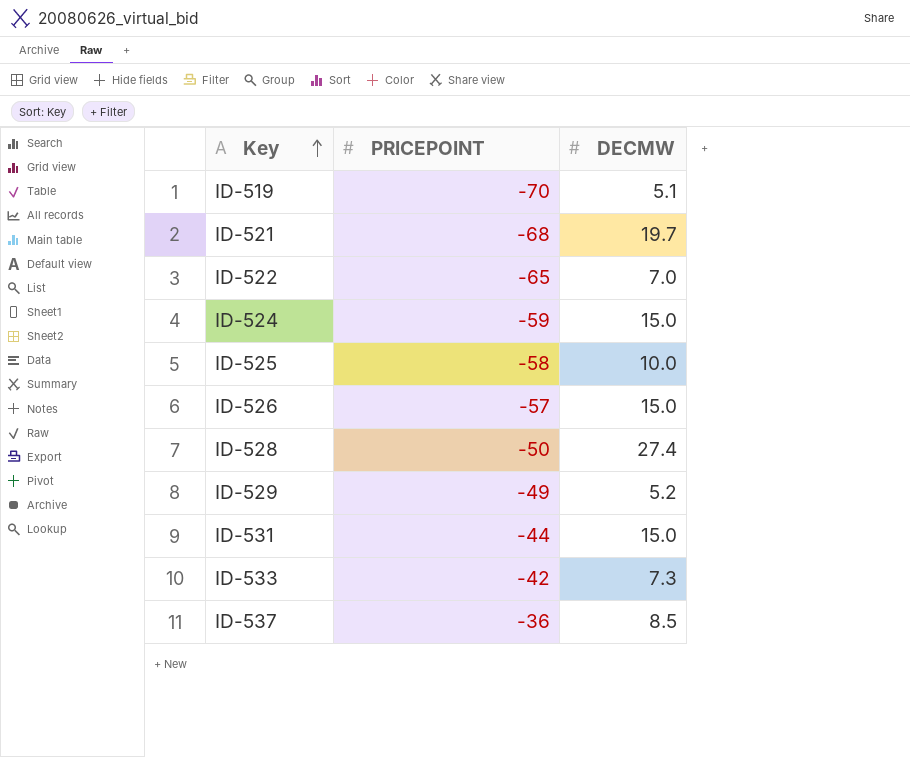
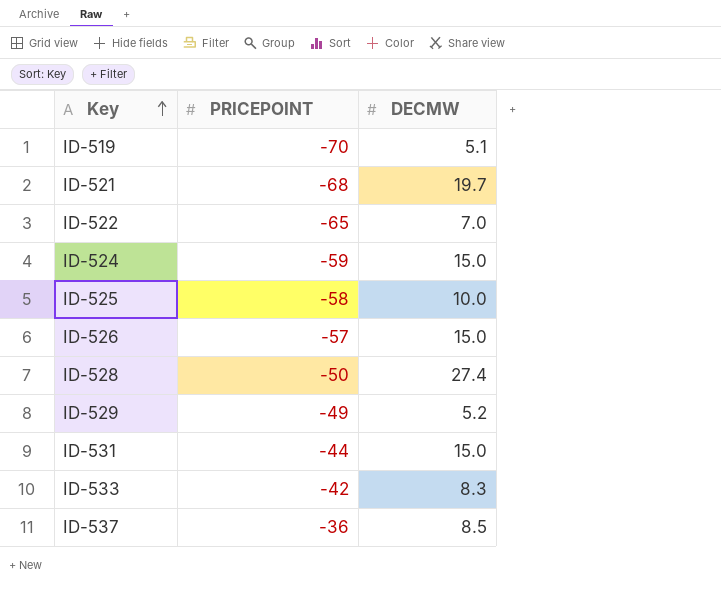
ID-533 | DECMW: 7.3 -> 8.3

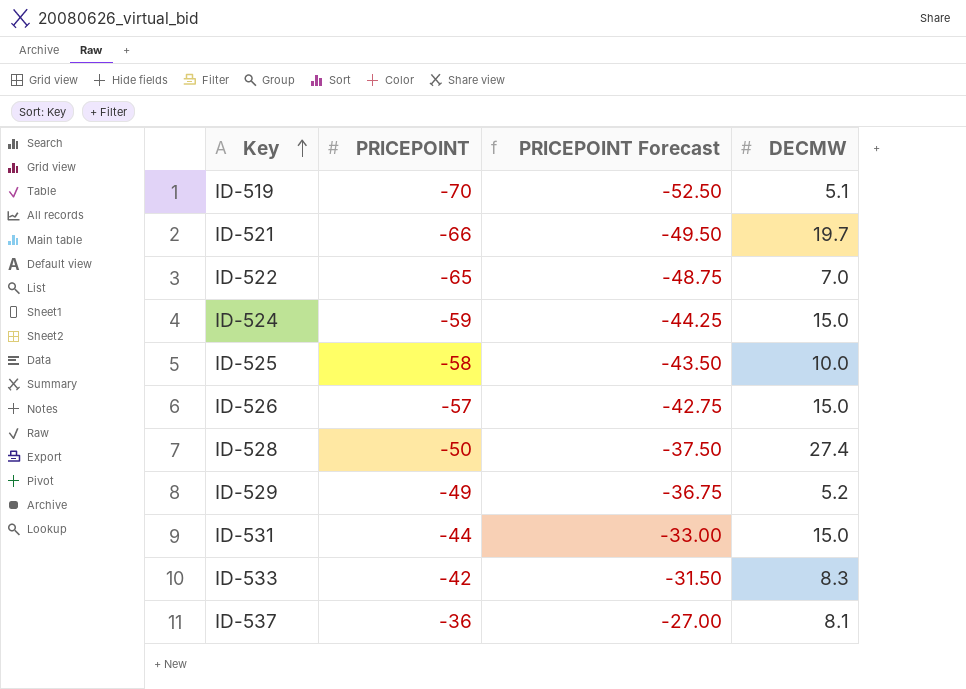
column PRICEPOINT Forecast | formula: none -> [PRICEPOINT] * 0.75
ID-521 | PRICEPOINT: -68 -> -66
ID-537 | DECMW: 8.5 -> 8.1

